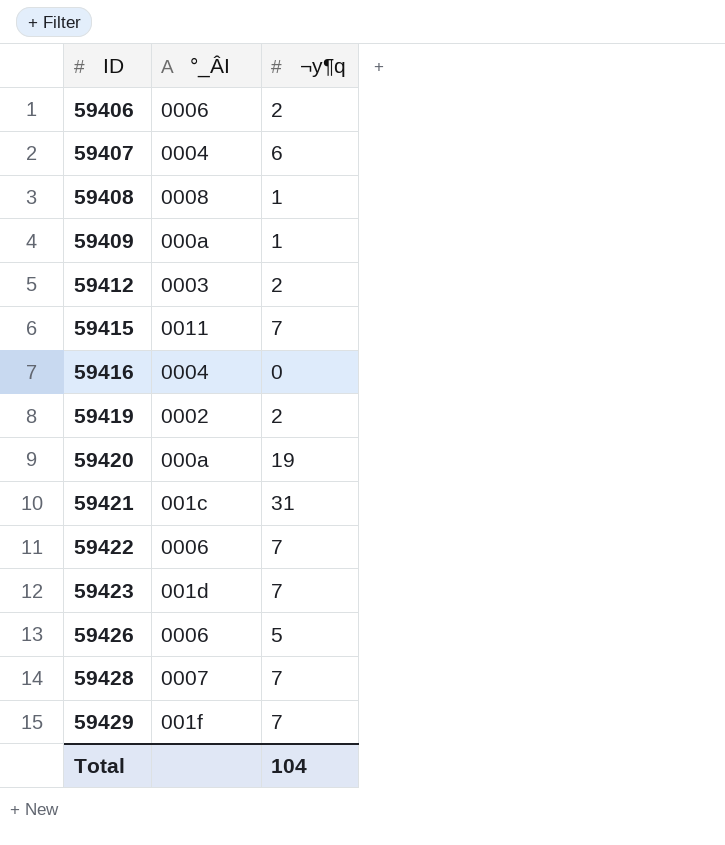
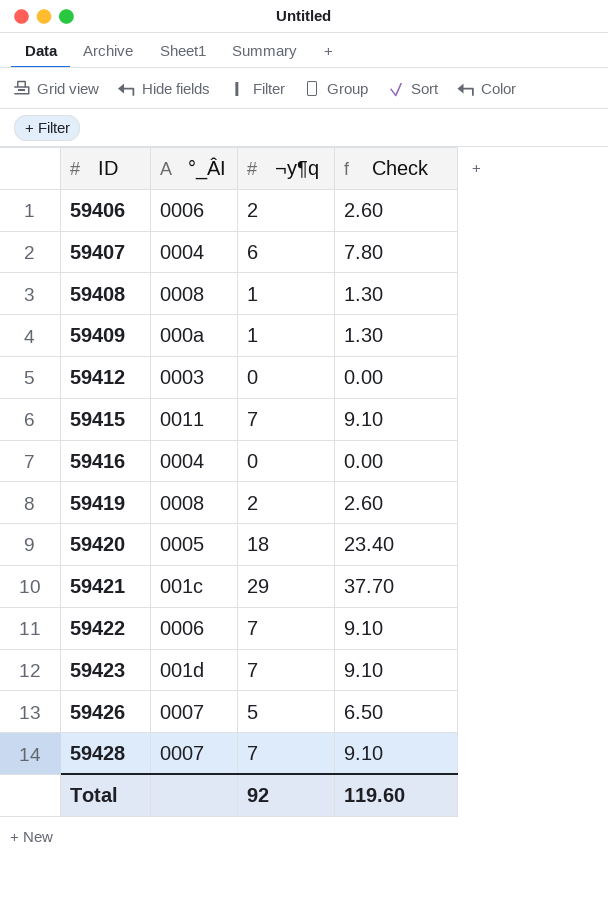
column Check | formula: none -> [¬y¶q] * 1.3
row 59429: 001f | 7 -> none
59412 | ¬y¶q: 2 -> 0
59419 | °_ÂI: 0002 -> 0008
59420 | °_ÂI: 000a -> 0005
59420 | ¬y¶q: 19 -> 18
59421 | ¬y¶q: 31 -> 29
59426 | °_ÂI: 0006 -> 0007
Total | ¬y¶q: 104 -> 92

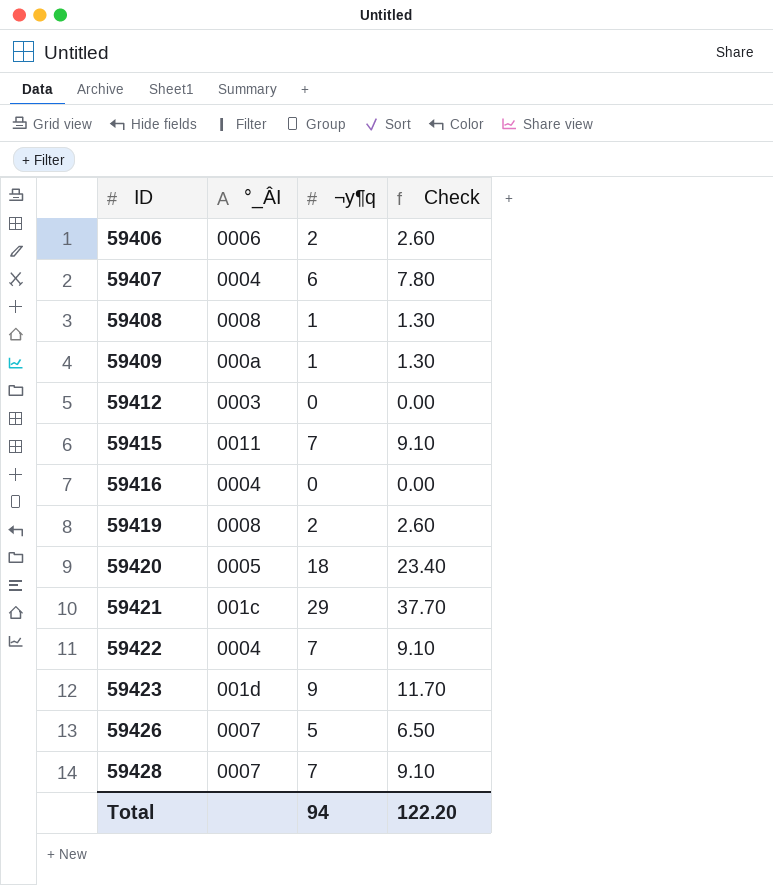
59422 | °_ÂI: 0006 -> 0004
59423 | ¬y¶q: 7 -> 9
59423 | Check: 9.10 -> 11.70
Total | ¬y¶q: 92 -> 94
Total | Check: 119.60 -> 122.20

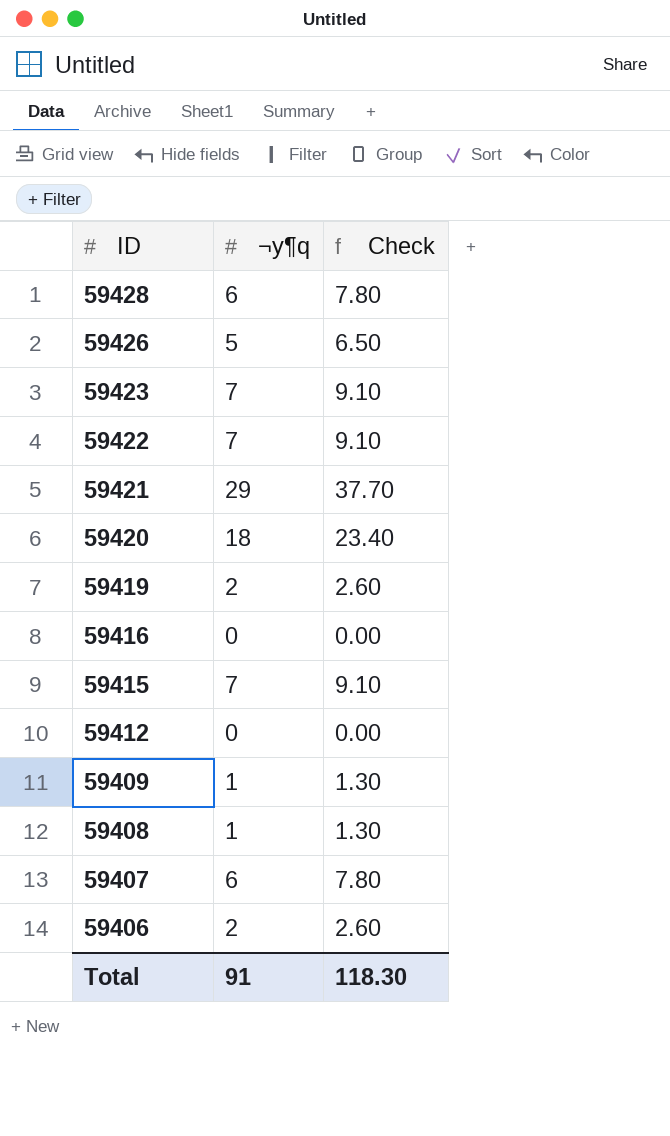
row order: ID ascending -> ID descending
column °_ÂI | position: 2 -> none
59428 | ¬y¶q: 7 -> 6
59428 | Check: 9.10 -> 7.80
59423 | ¬y¶q: 9 -> 7
59423 | Check: 11.70 -> 9.10
Total | ¬y¶q: 94 -> 91
Total | Check: 122.20 -> 118.30

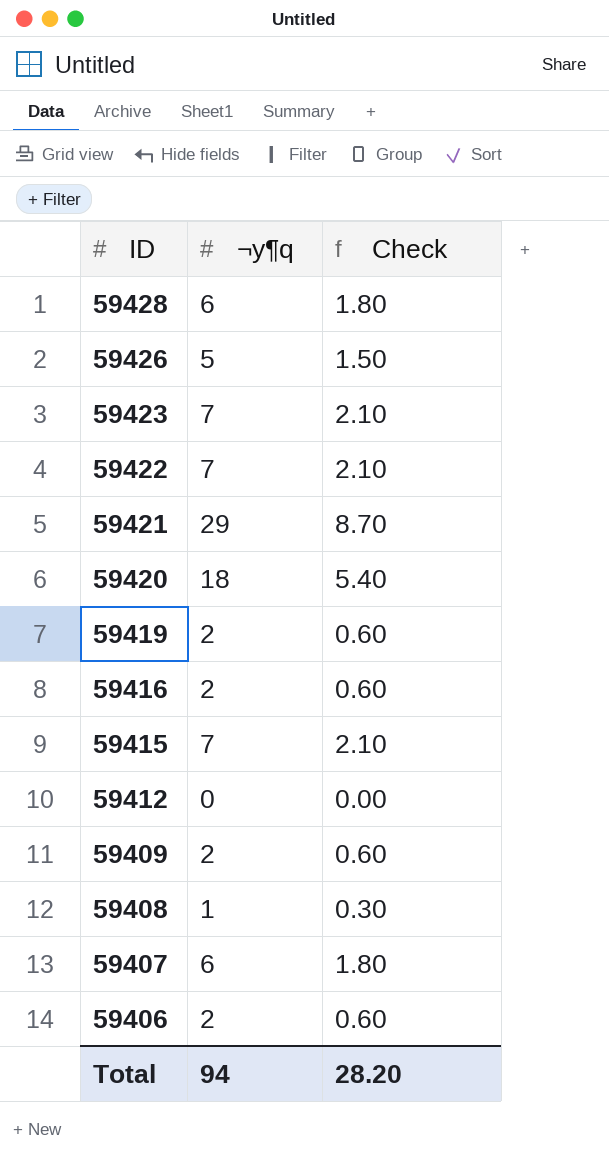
column Check | formula: [¬y¶q] * 1.3 -> [¬y¶q] * 0.3
59416 | ¬y¶q: 0 -> 2
59409 | ¬y¶q: 1 -> 2
Total | ¬y¶q: 91 -> 94
Total | Check: 118.30 -> 28.20

